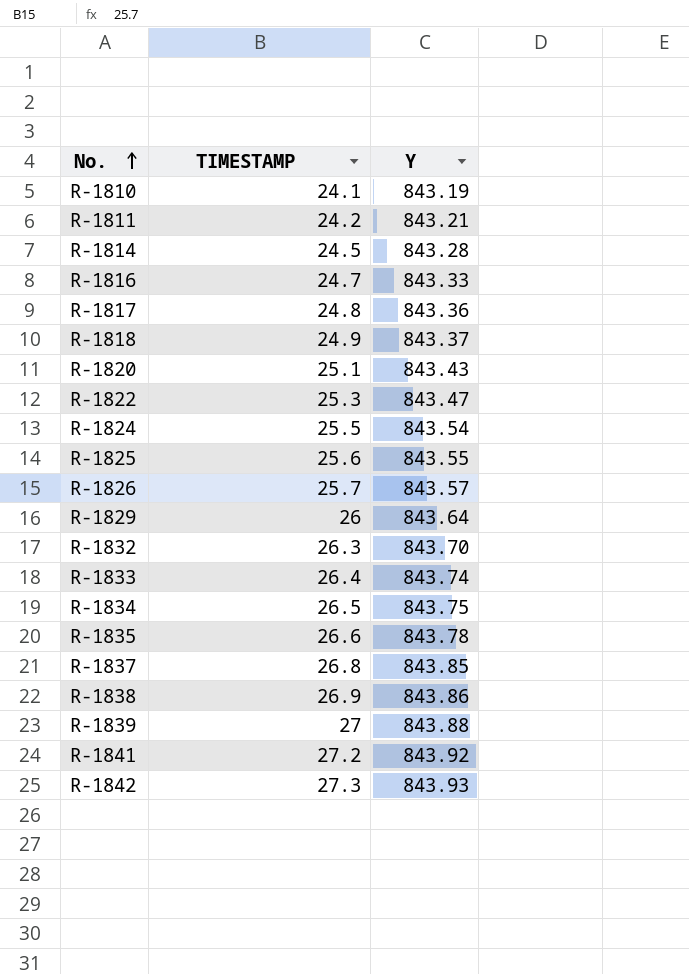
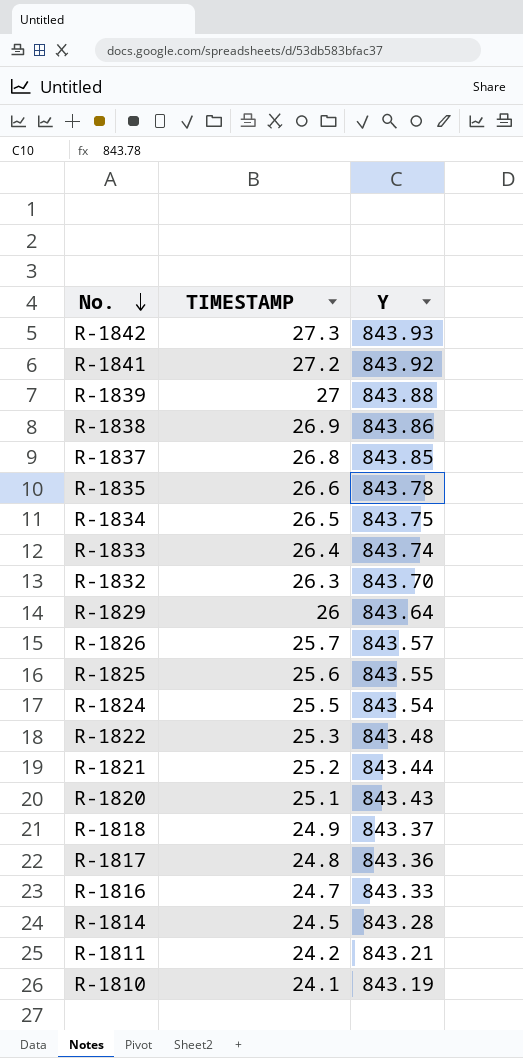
row order: No. ascending -> No. descending
R-1822 | Y: 843.47 -> 843.48
row R-1821: none -> 25.2 | 843.44

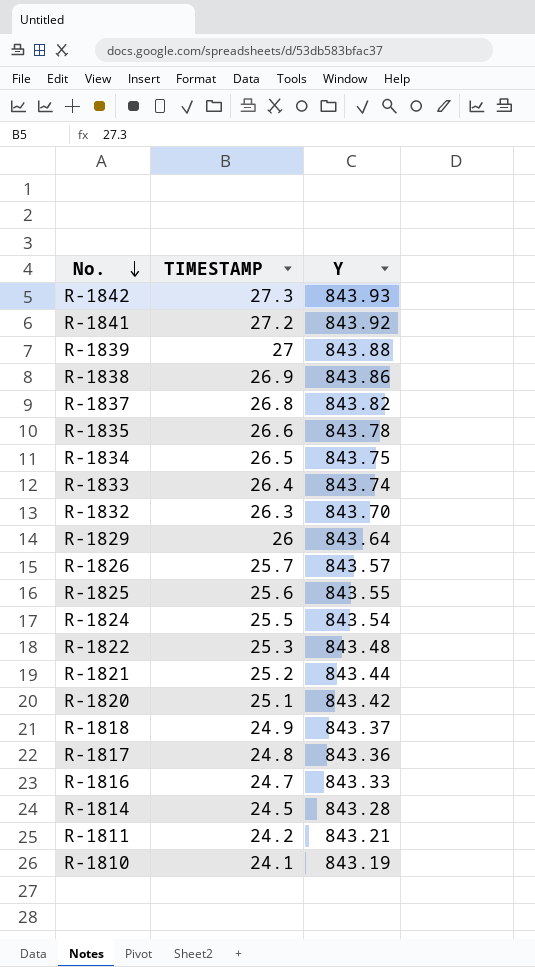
R-1837 | Y: 843.85 -> 843.82
R-1820 | Y: 843.43 -> 843.42

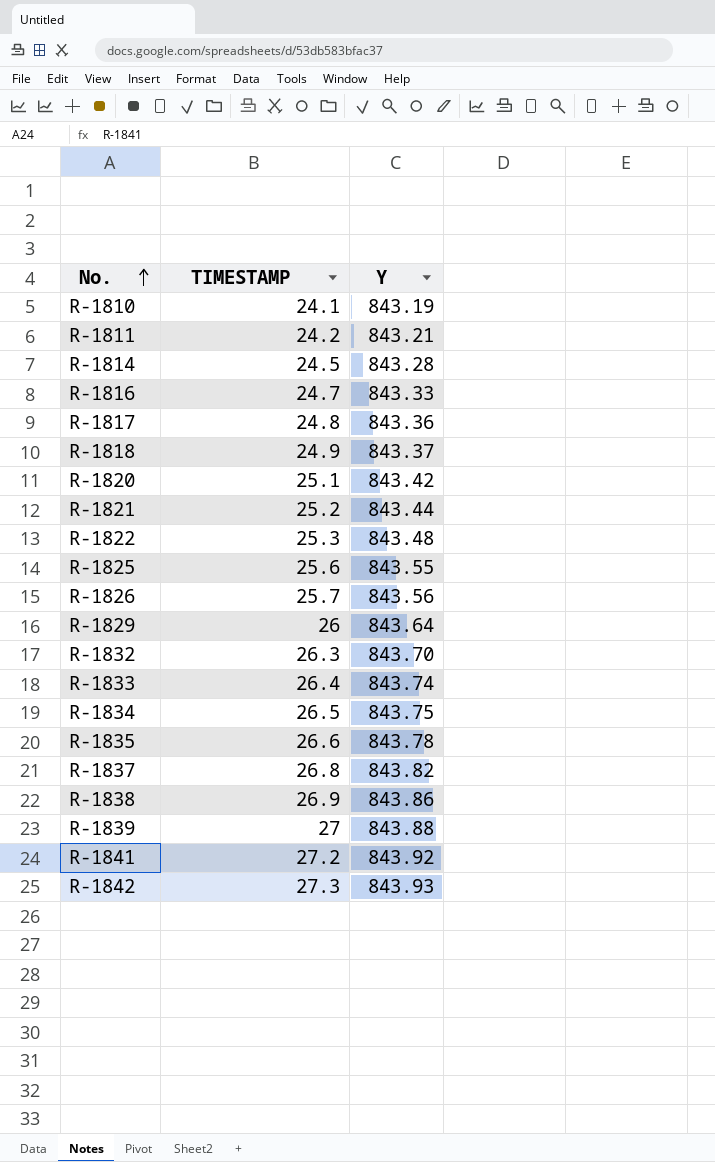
row order: No. descending -> No. ascending
row R-1824: 25.5 | 843.54 -> none
R-1826 | Y: 843.57 -> 843.56

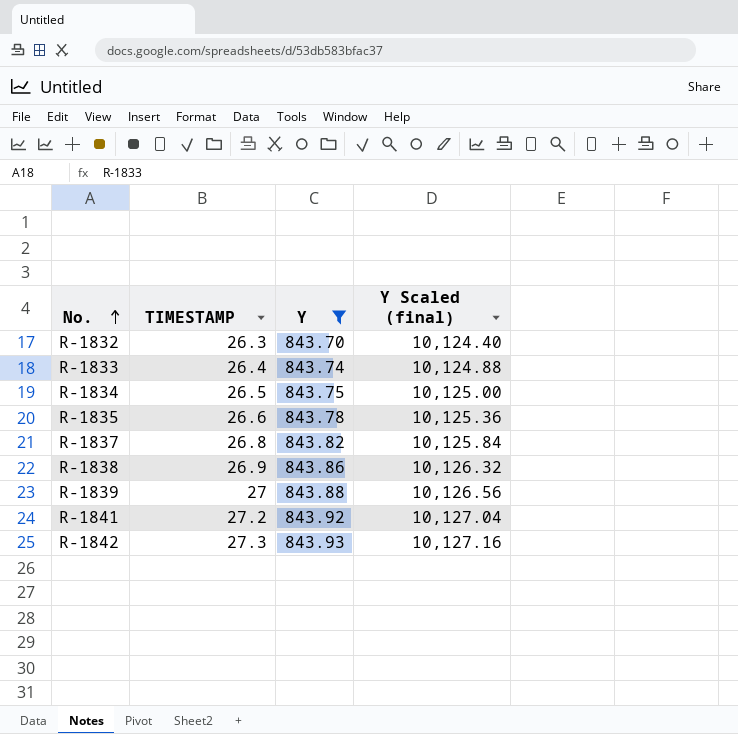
filter: none -> Y >= 843.70
column Y Scaled (final) | formula: none -> [Y] * 12

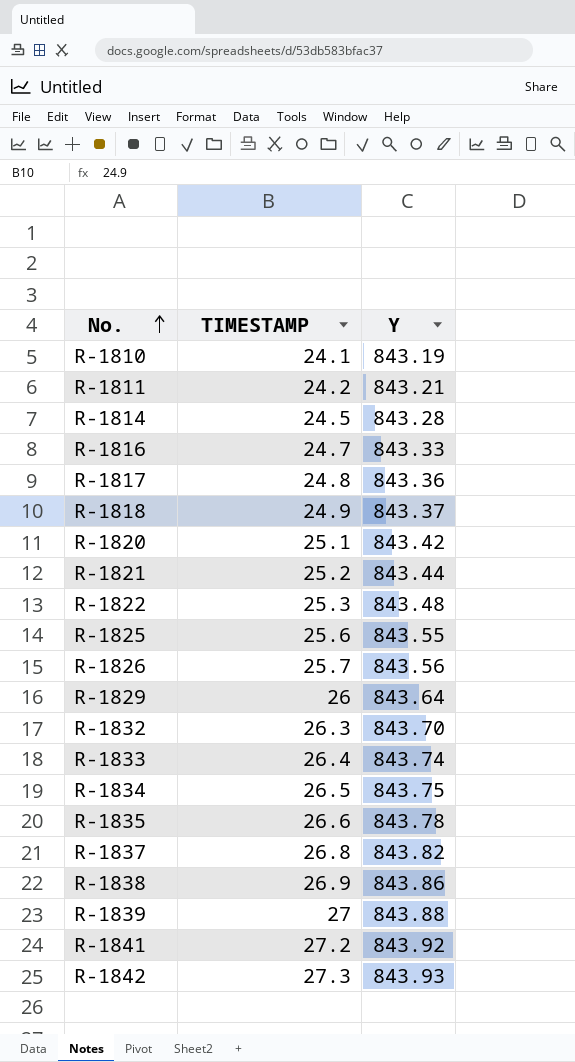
filter: Y >= 843.70 -> none
column Y Scaled (final) | formula: [Y] * 12 -> none

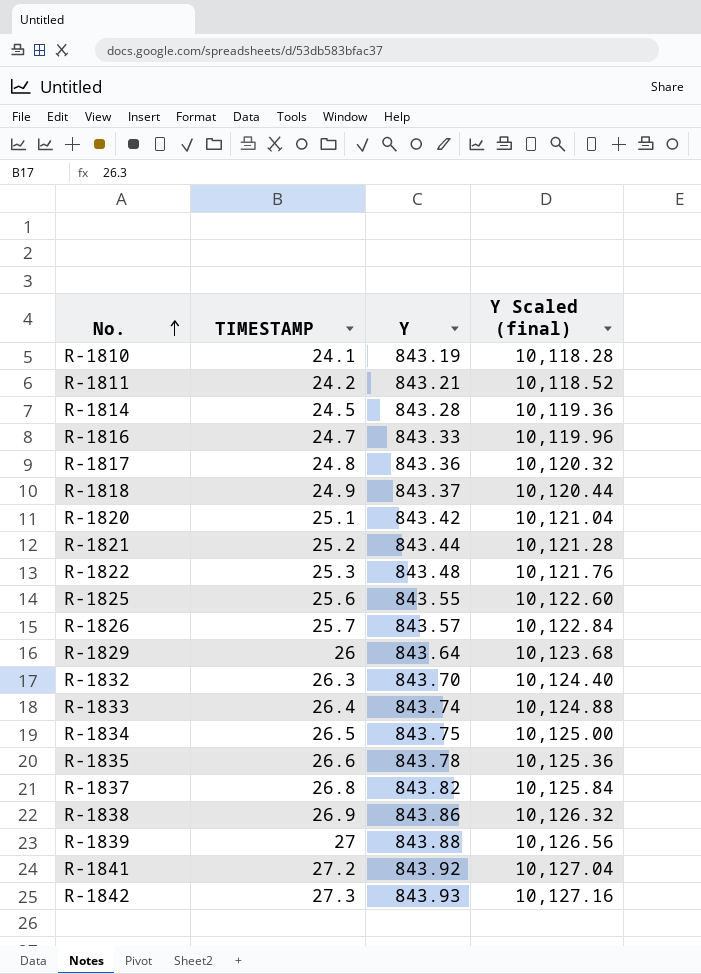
column Y Scaled (final) | formula: none -> [Y] * 12
R-1826 | Y: 843.56 -> 843.57

